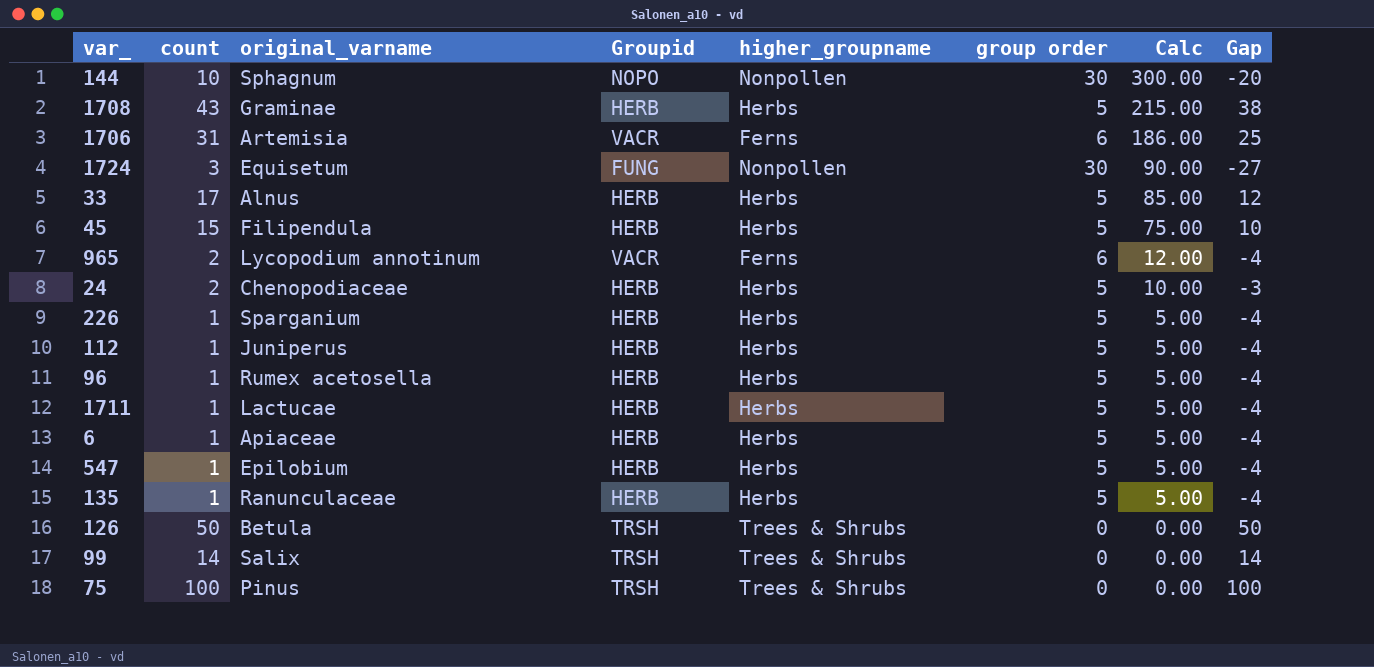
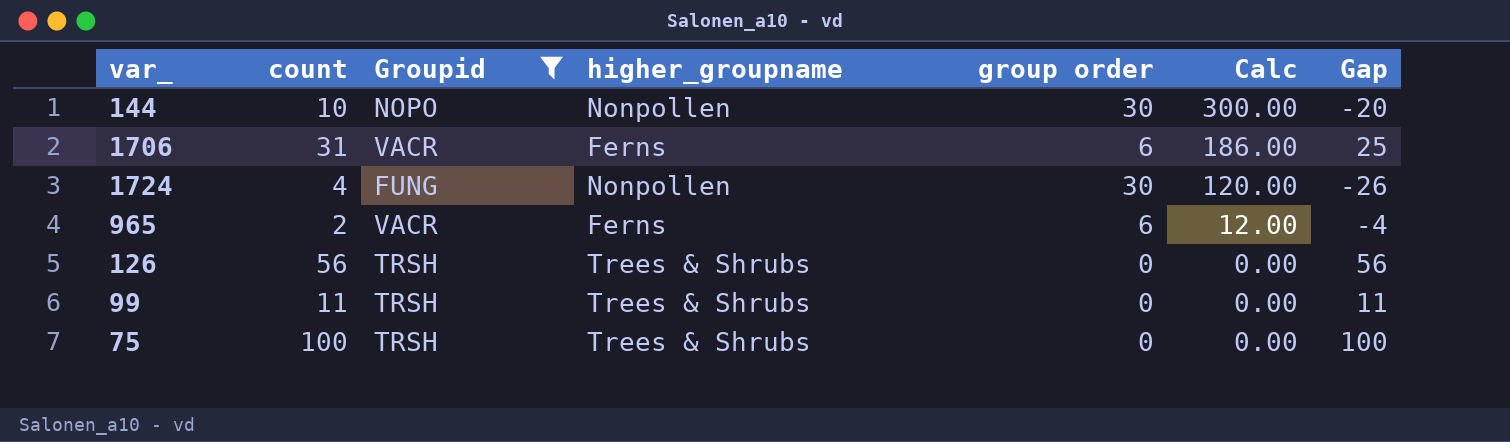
filter: none -> Groupid != HERB
column original_varname | position: 3 -> none
1724 | count: 3 -> 4
1724 | Calc: 90.00 -> 120.00
1724 | Gap: -27 -> -26
126 | count: 50 -> 56
126 | Gap: 50 -> 56
99 | count: 14 -> 11
99 | Gap: 14 -> 11

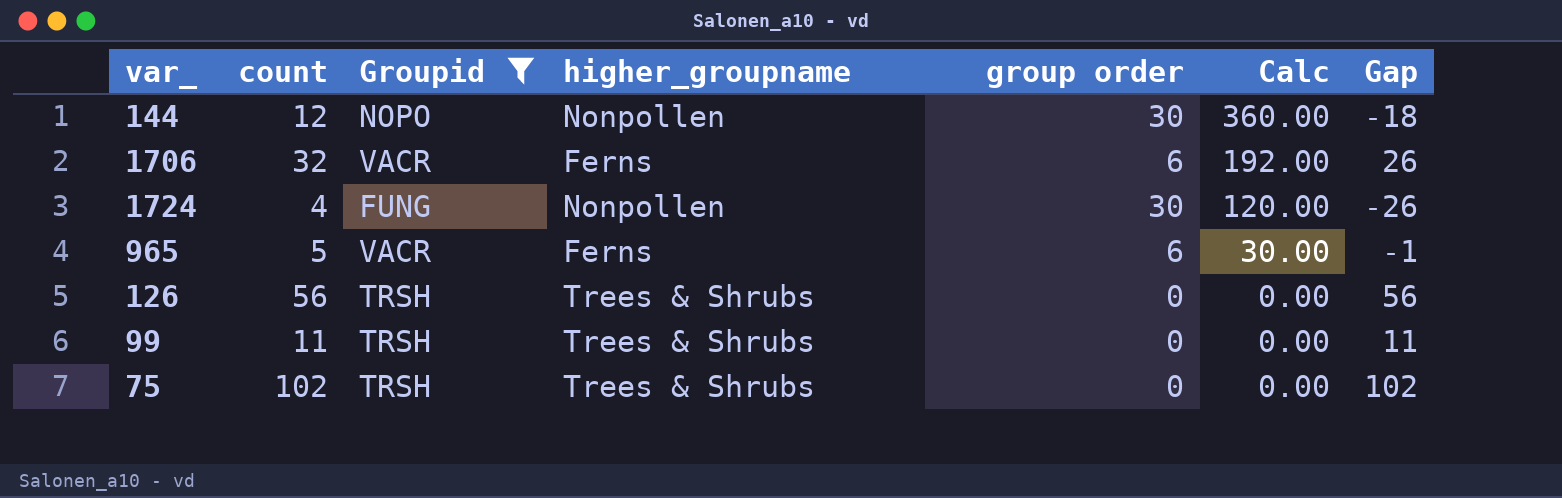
144 | count: 10 -> 12
144 | Calc: 300.00 -> 360.00
144 | Gap: -20 -> -18
1706 | count: 31 -> 32
1706 | Calc: 186.00 -> 192.00
1706 | Gap: 25 -> 26
965 | count: 2 -> 5
965 | Calc: 12.00 -> 30.00
965 | Gap: -4 -> -1
75 | count: 100 -> 102
75 | Gap: 100 -> 102

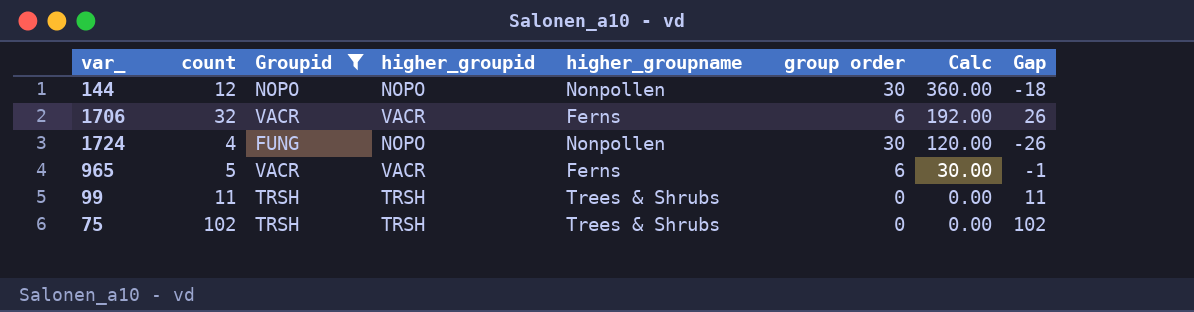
column higher_groupid | position: none -> 4
row 126: 56 | TRSH | Trees & Shrubs | 0 | 0.00 | 56 -> none

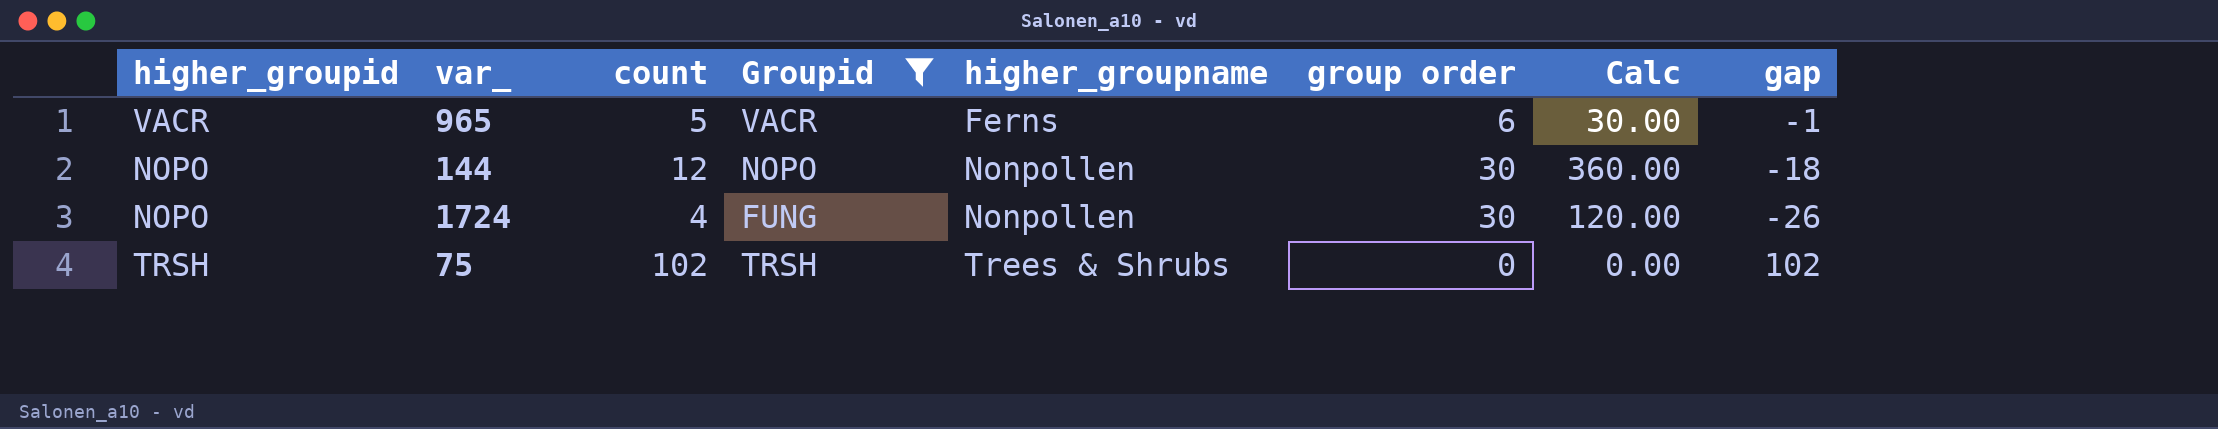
row order: Calc descending -> higher_groupname ascending
column higher_groupid | position: 4 -> 1
column name: Gap -> gap
row 1706: 32 | VACR | VACR | Ferns | 6 | 192.00 | 26 -> none
row 99: 11 | TRSH | TRSH | Trees & Shrubs | 0 | 0.00 | 11 -> none

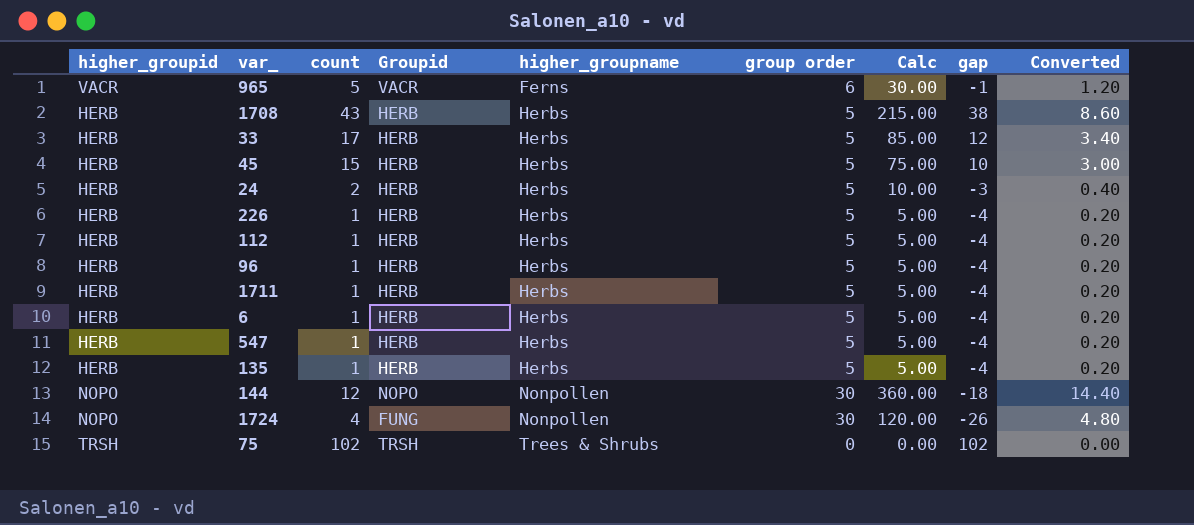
filter: Groupid != HERB -> none
column Converted | formula: none -> [Calc] * 0.04

